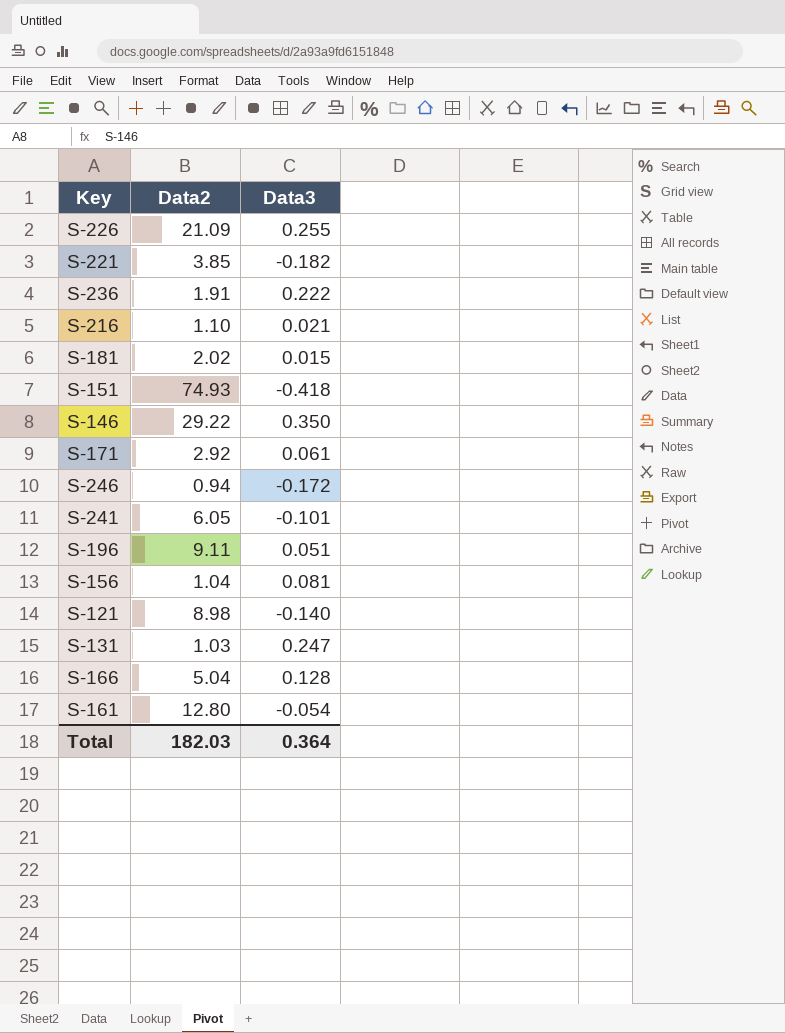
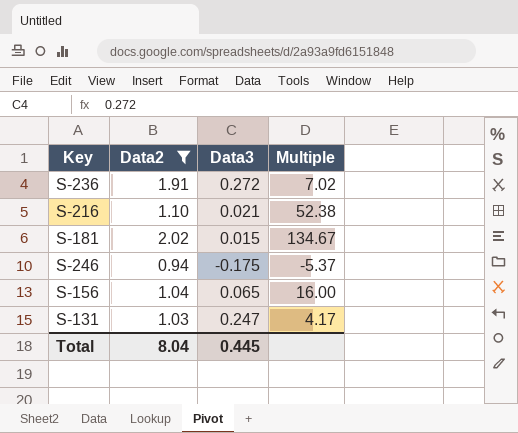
filter: none -> Data2 <= 2.02
column Multiple | formula: none -> [Data2] / [Data3]
S-236 | Data3: 0.222 -> 0.272
S-246 | Data3: -0.172 -> -0.175
S-156 | Data3: 0.081 -> 0.065
Total | Data2: 182.03 -> 8.04
Total | Data3: 0.364 -> 0.445

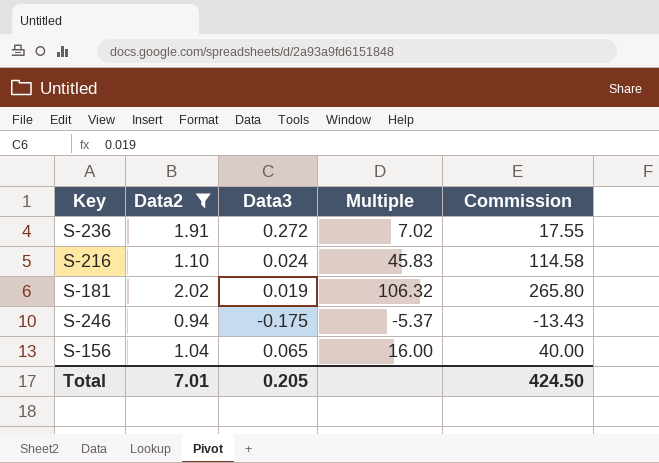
column Commission | formula: none -> [Multiple] * 2.5
row S-131: 1.03 | 0.247 | 4.17 -> none
S-216 | Data3: 0.021 -> 0.024
S-216 | Multiple: 52.38 -> 45.83
S-181 | Data3: 0.015 -> 0.019
S-181 | Multiple: 134.67 -> 106.32
Total | Data2: 8.04 -> 7.01
Total | Data3: 0.445 -> 0.205

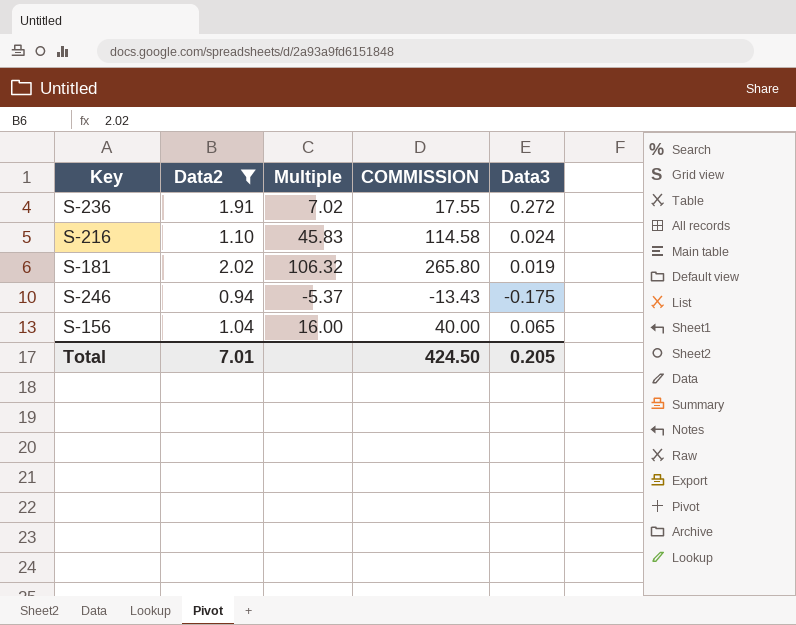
column name: Commission -> COMMISSION
column Data3 | position: 3 -> 5

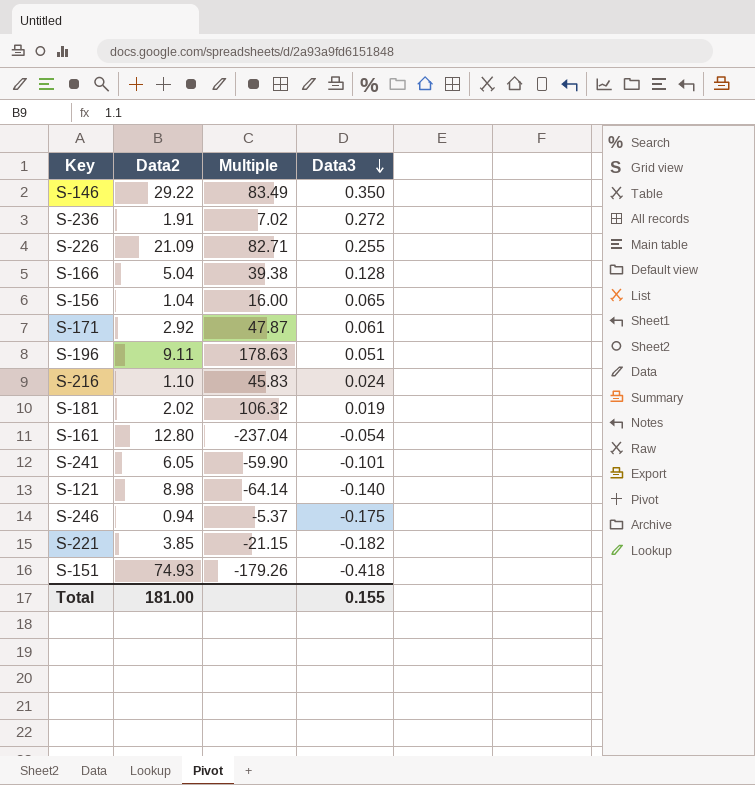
filter: Data2 <= 2.02 -> none
row order: none -> Data3 descending
column COMMISSION | formula: [Multiple] * 2.5 -> none
Total | Data2: 7.01 -> 181.00
Total | Data3: 0.205 -> 0.155

